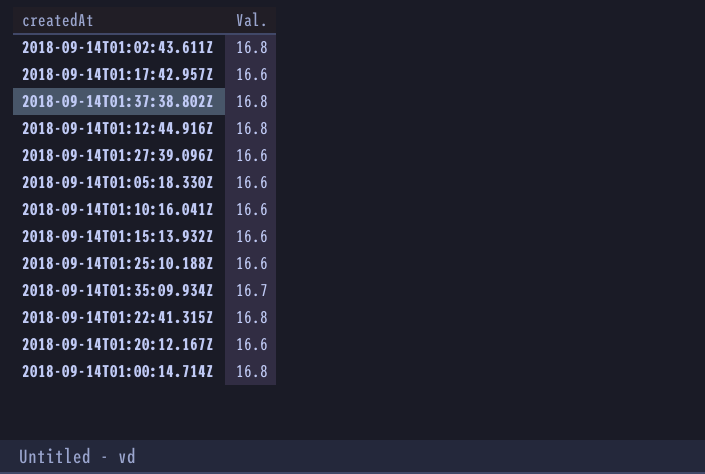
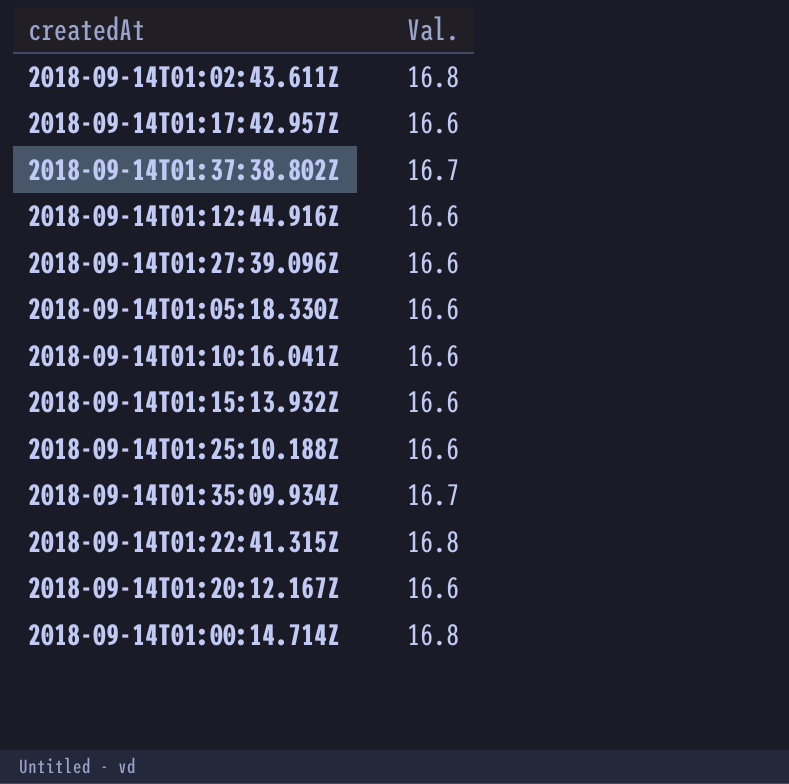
2018-09-14T01:37:38.802Z | Val.: 16.8 -> 16.7
2018-09-14T01:12:44.916Z | Val.: 16.8 -> 16.6

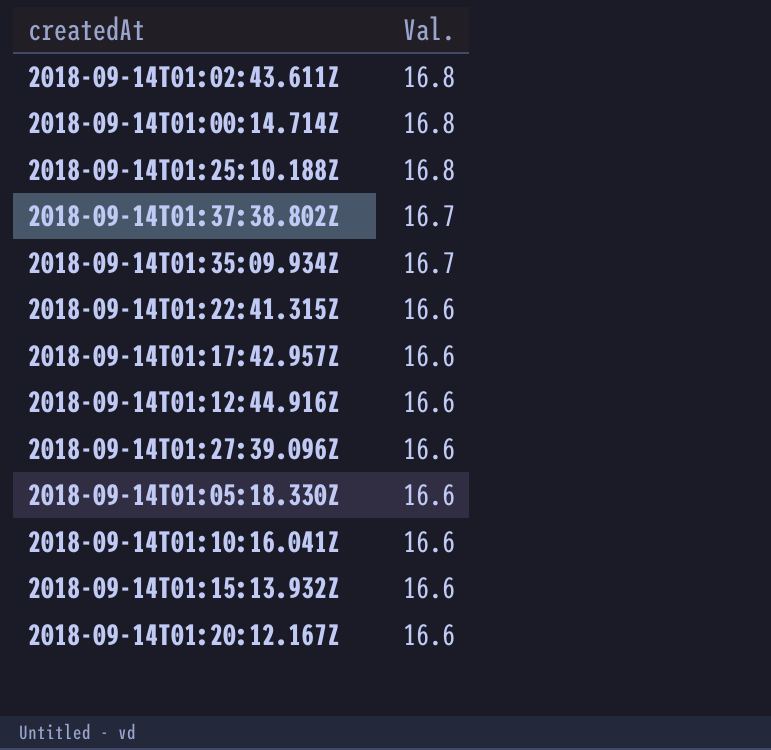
row order: none -> Val. descending
2018-09-14T01:25:10.188Z | Val.: 16.6 -> 16.8
2018-09-14T01:22:41.315Z | Val.: 16.8 -> 16.6

